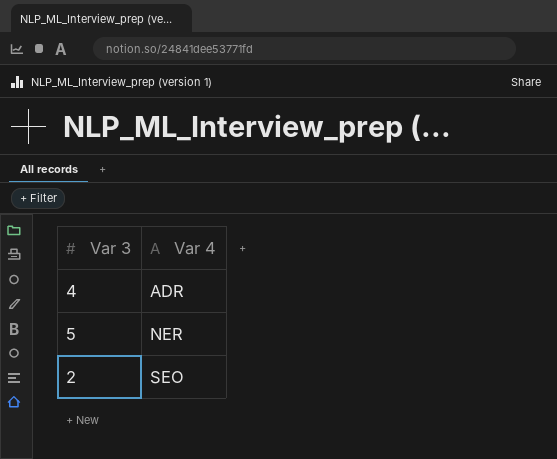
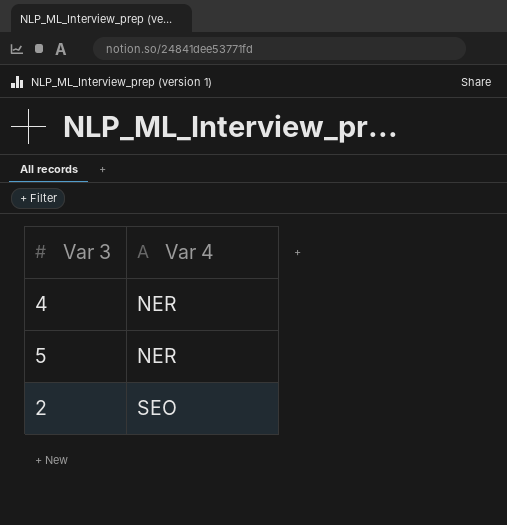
4 | Var 4: ADR -> NER

